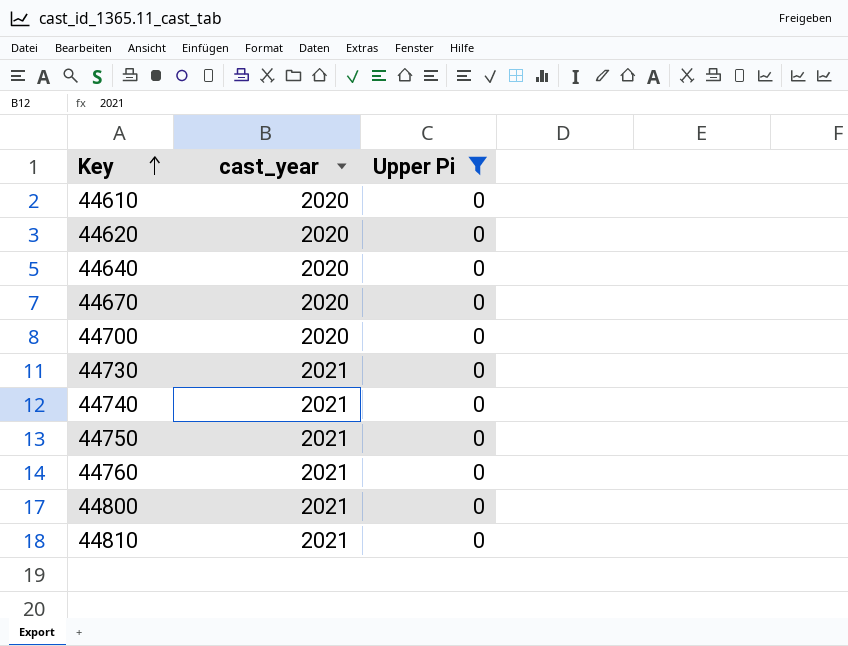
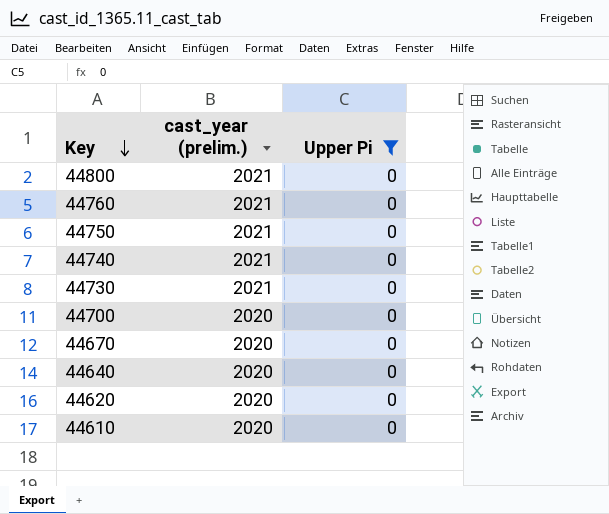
row order: Key ascending -> Key descending
column name: cast_year -> cast_year (prelim.)
row 44810: 2021 | 0 -> none

